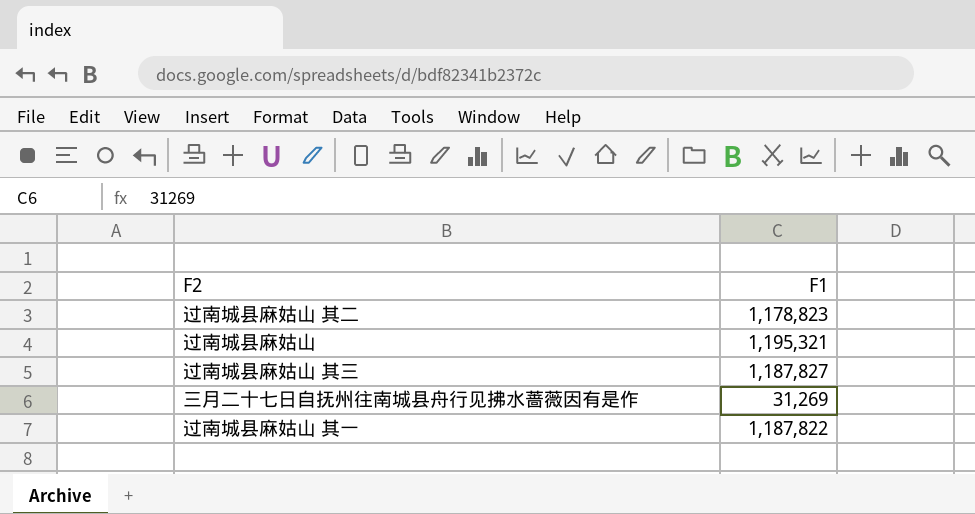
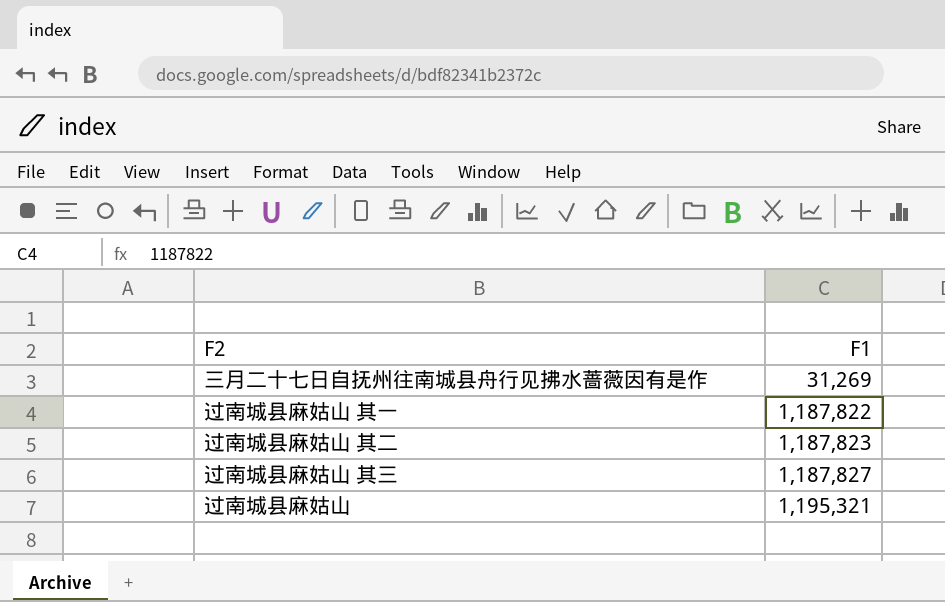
row order: none -> F1 ascending
过南城县麻姑山 其二 | F1: 1,178,823 -> 1,187,823

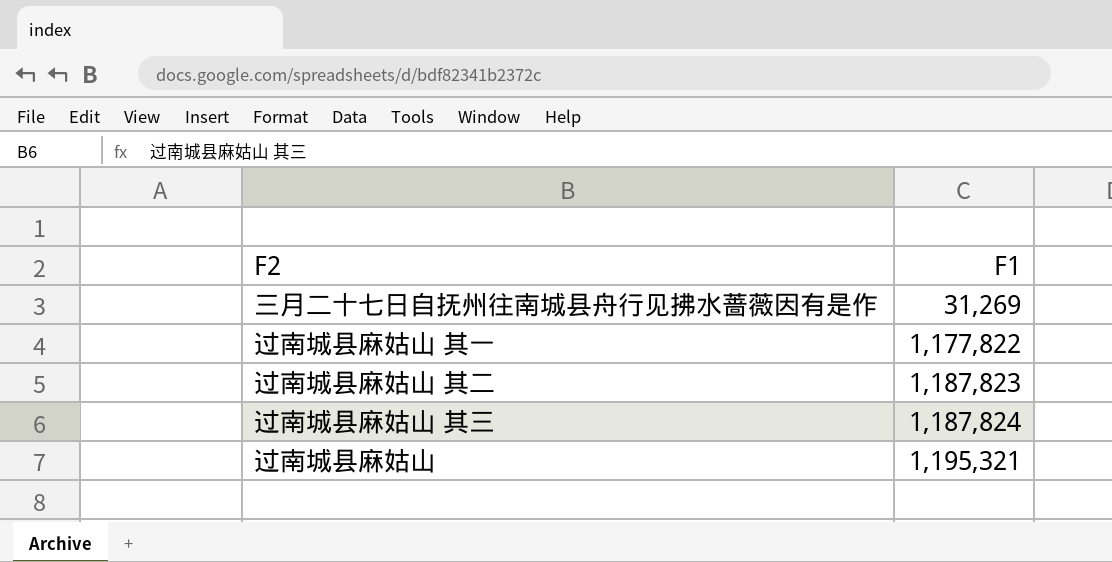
过南城县麻姑山 其一 | F1: 1,187,822 -> 1,177,822
过南城县麻姑山 其三 | F1: 1,187,827 -> 1,187,824

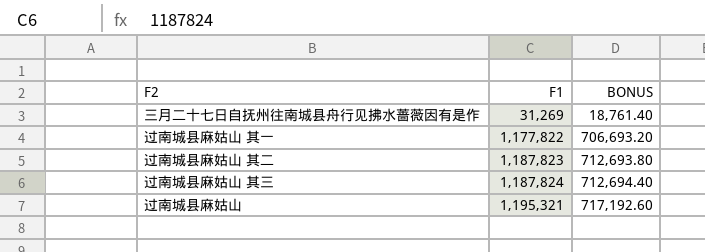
column BONUS | formula: none -> [F1] * 0.6

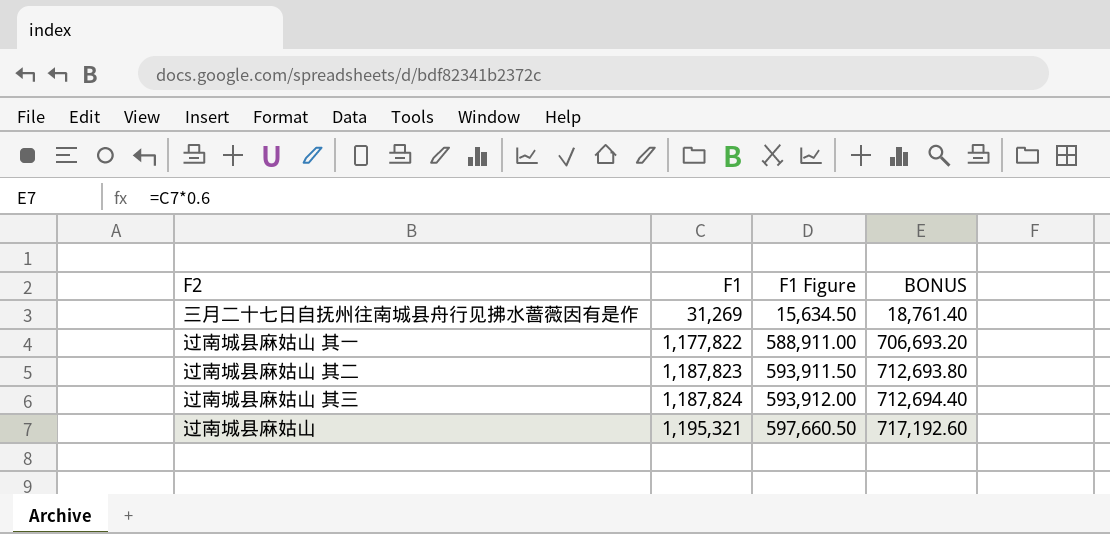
column F1 Figure | formula: none -> [F1] * 0.5

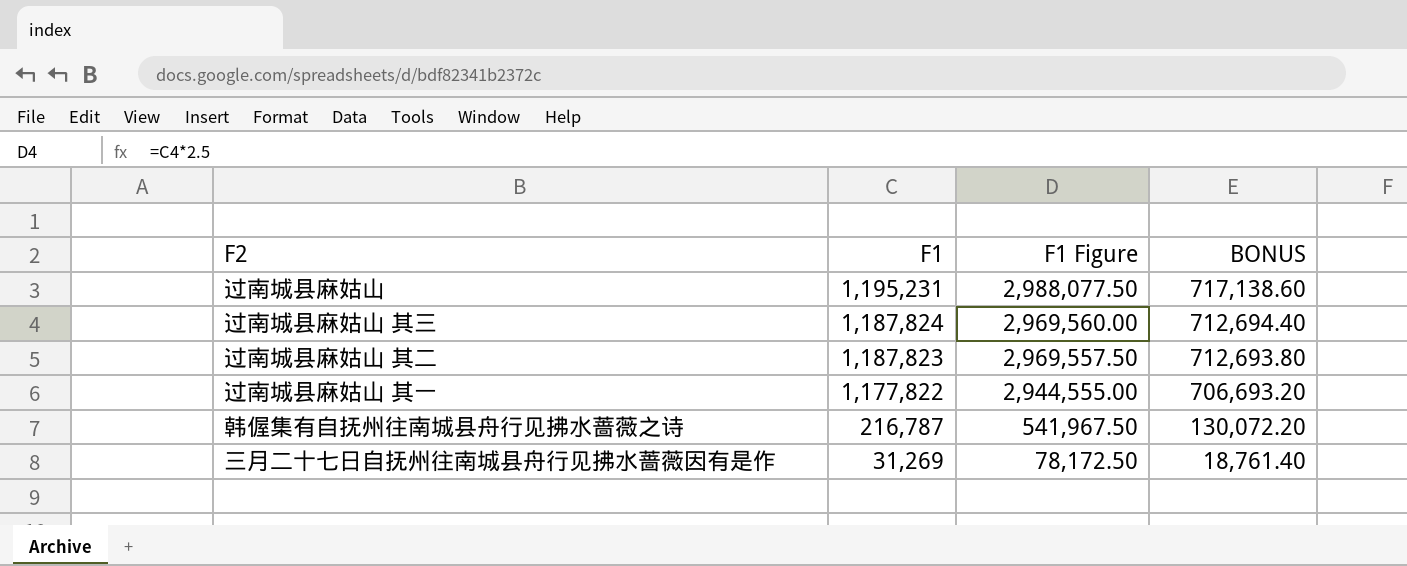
row order: F1 ascending -> F1 descending
column F1 Figure | formula: [F1] * 0.5 -> [F1] * 2.5
过南城县麻姑山 | F1: 1,195,321 -> 1,195,231
过南城县麻姑山 | BONUS: 717,192.60 -> 717,138.60
row 韩偓集有自抚州往南城县舟行见拂水蔷薇之诗: none -> 216,787 | 541,967.50 | 130,072.20

